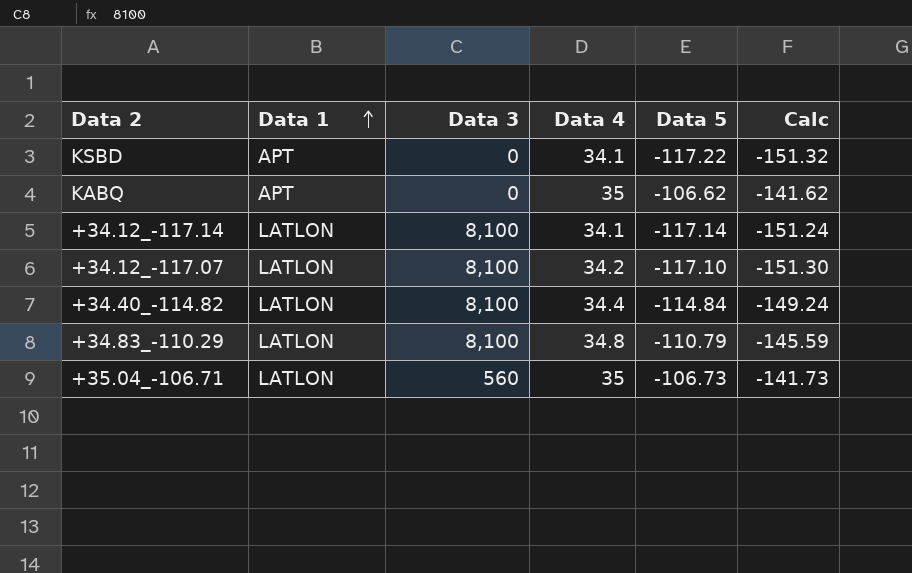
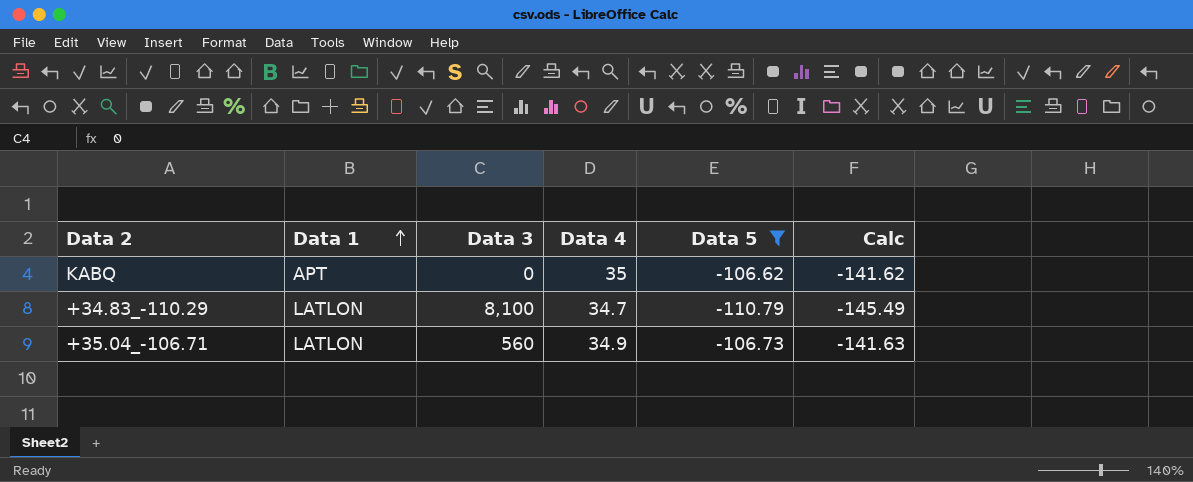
filter: none -> Data 5 >= -110.79
+34.83_-110.29 | Data 4: 34.8 -> 34.7
+34.83_-110.29 | Calc: -145.59 -> -145.49
+35.04_-106.71 | Data 4: 35 -> 34.9
+35.04_-106.71 | Calc: -141.73 -> -141.63

